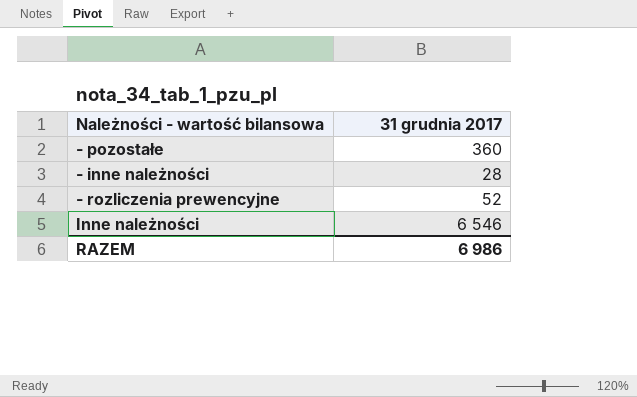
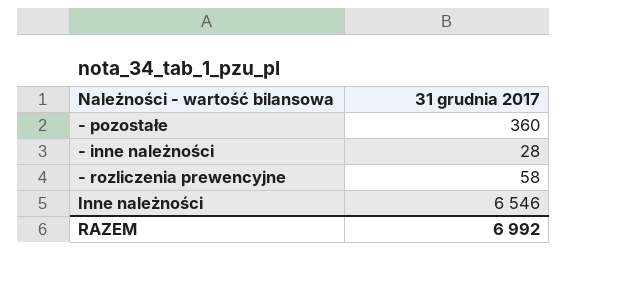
- rozliczenia prewencyjne | 31 grudnia 2017: 52 -> 58
RAZEM | 31 grudnia 2017: 6 986 -> 6 992

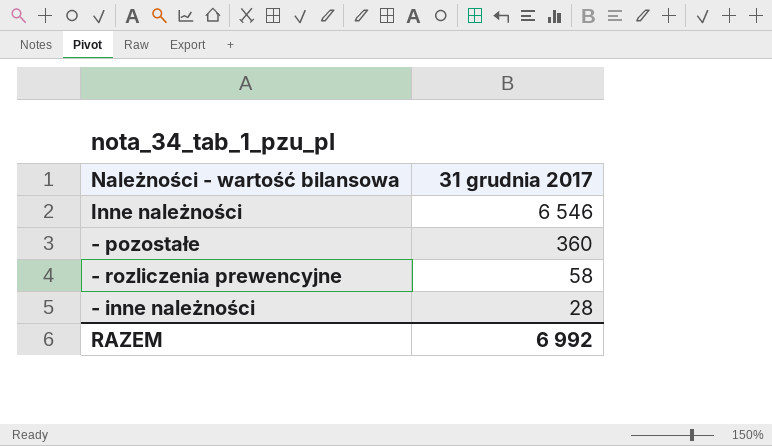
row order: none -> 31 grudnia 2017 descending

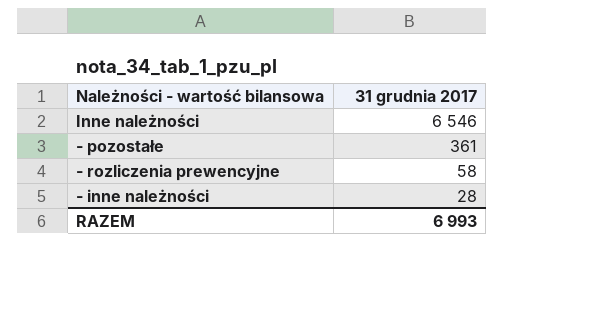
- pozostałe | 31 grudnia 2017: 360 -> 361
RAZEM | 31 grudnia 2017: 6 992 -> 6 993

